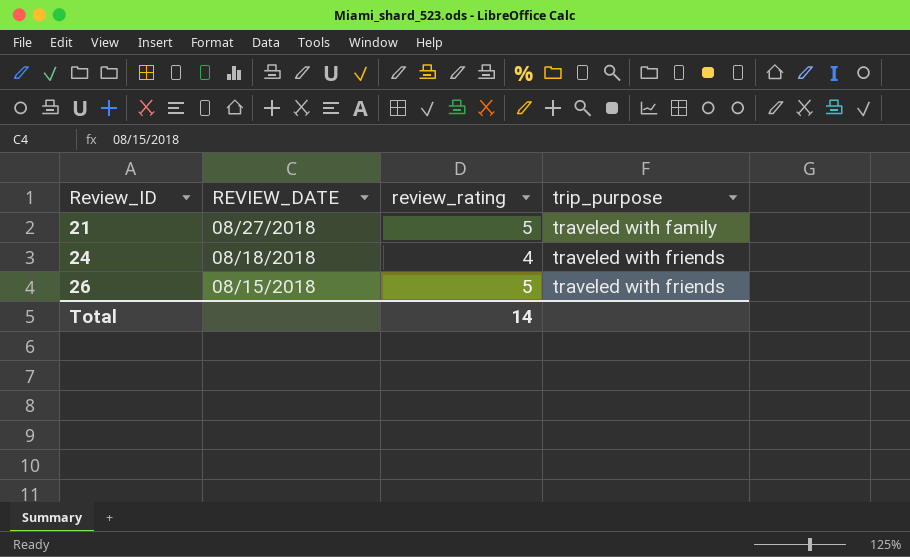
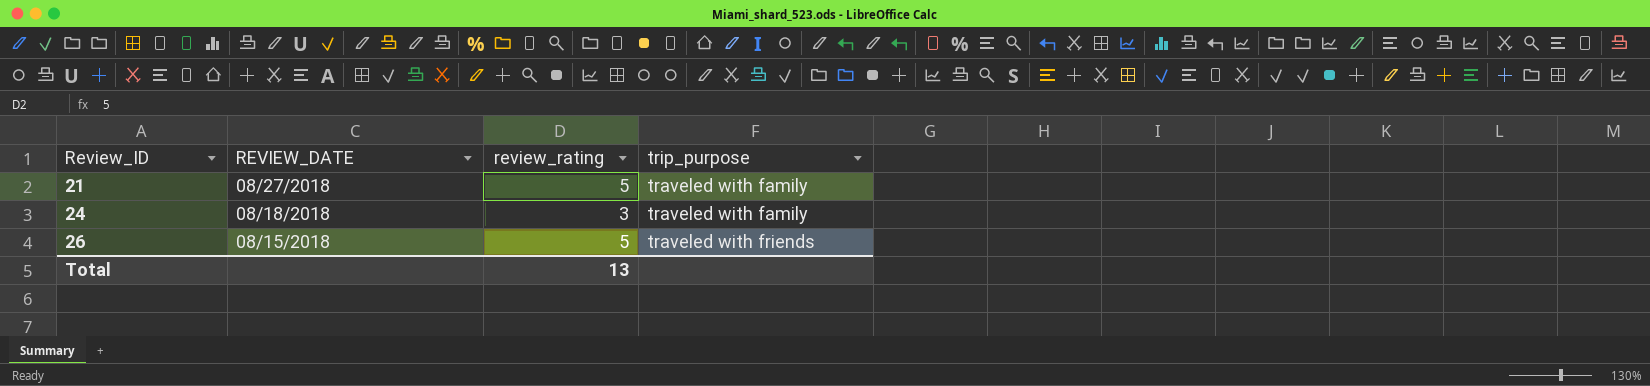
24 | review_rating: 4 -> 3
24 | trip_purpose: traveled with friends -> traveled with family
Total | review_rating: 14 -> 13

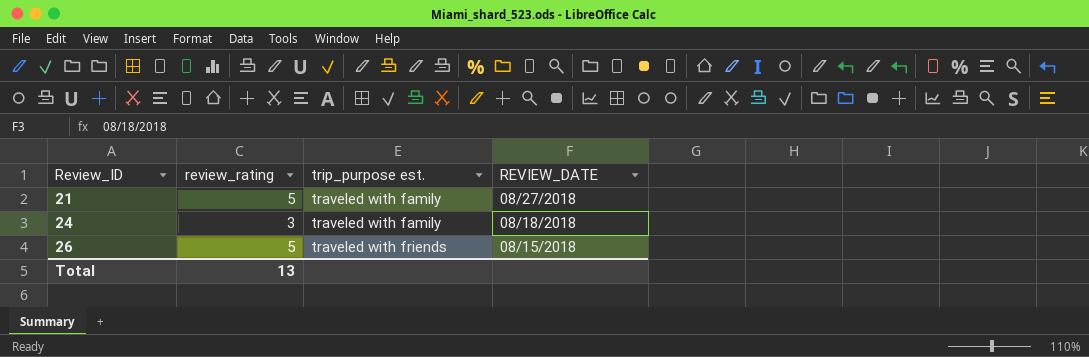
column name: trip_purpose -> trip_purpose est.
column REVIEW_DATE | position: 2 -> 4

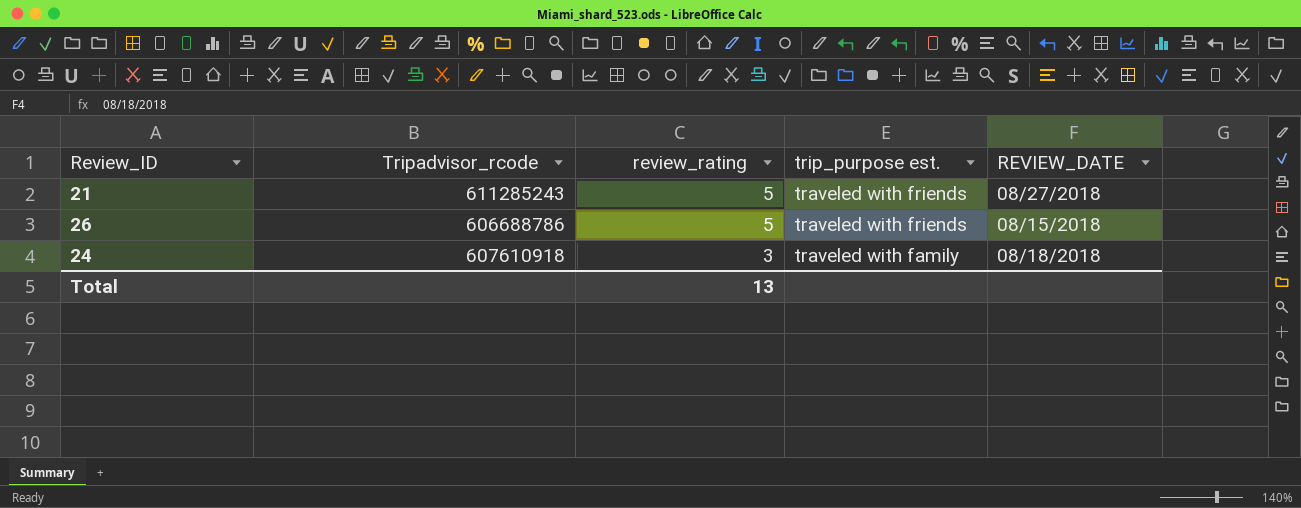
row order: Review_ID ascending -> review_rating descending
column Tripadvisor_rcode | position: none -> 2
21 | trip_purpose est.: traveled with family -> traveled with friends

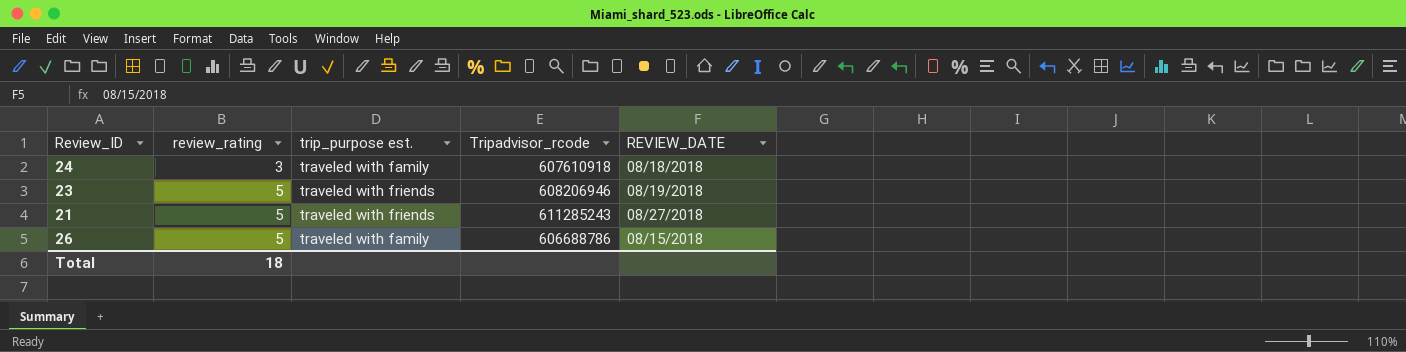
row order: review_rating descending -> review_rating ascending
column Tripadvisor_rcode | position: 2 -> 4
row 23: none -> 5 | traveled with friends | 608206946 | 08/19/2018
26 | trip_purpose est.: traveled with friends -> traveled with family
Total | review_rating: 13 -> 18

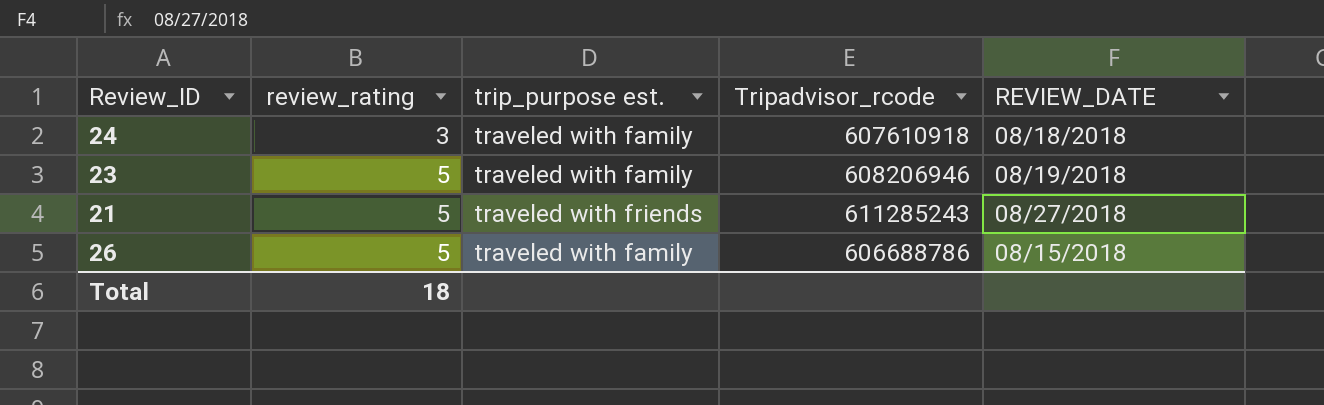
23 | trip_purpose est.: traveled with friends -> traveled with family

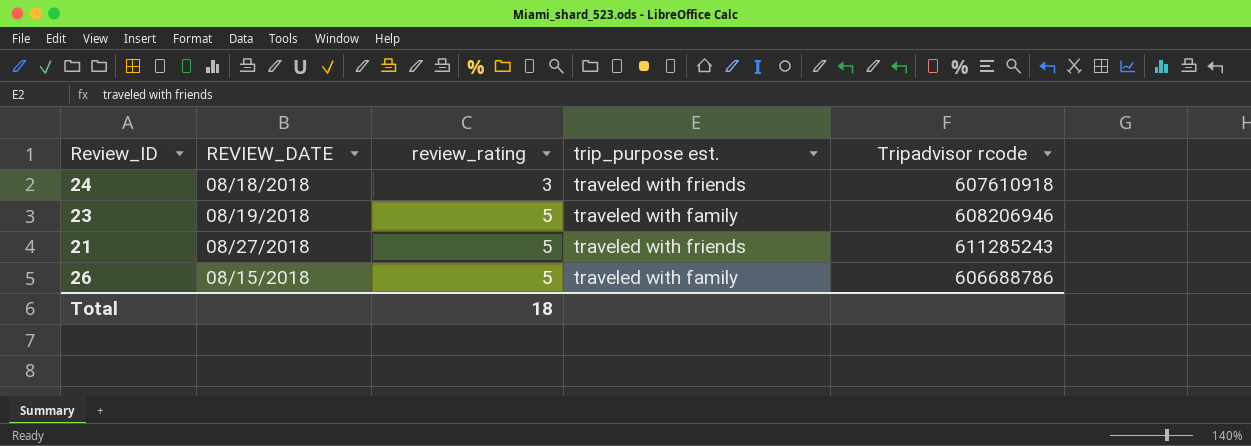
column REVIEW_DATE | position: 5 -> 2
column name: Tripadvisor_rcode -> Tripadvisor rcode
24 | trip_purpose est.: traveled with family -> traveled with friends

